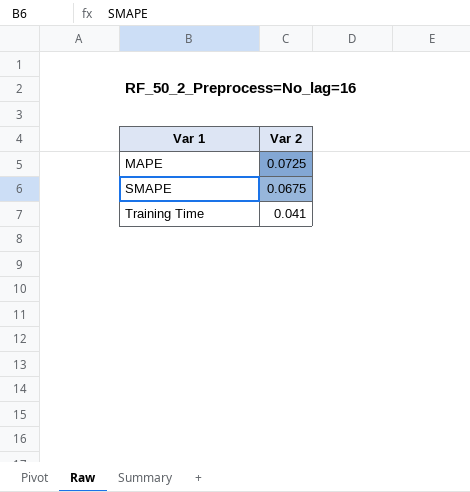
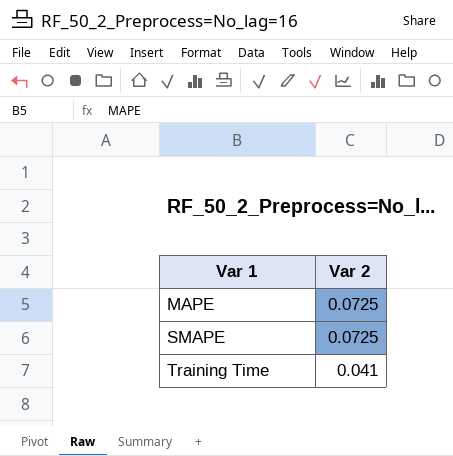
SMAPE | Var 2: 0.0675 -> 0.0725

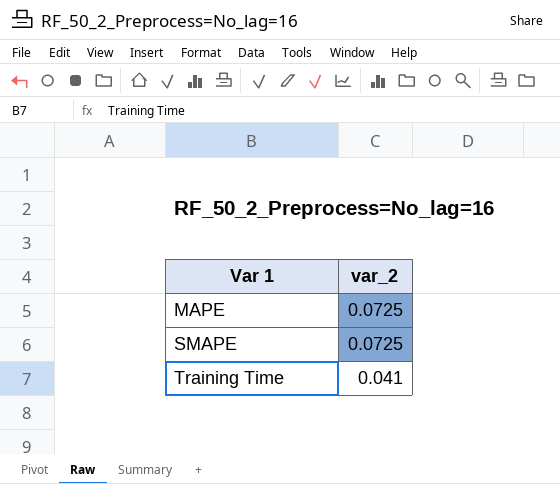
column name: Var 2 -> var_2

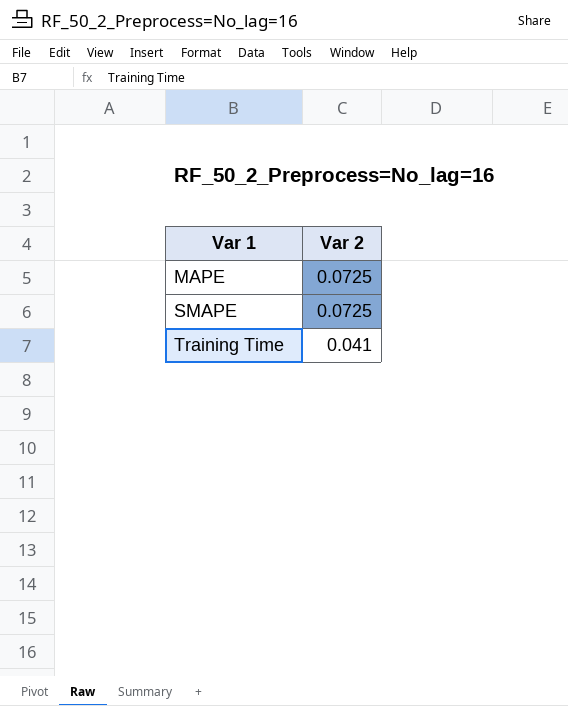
column name: var_2 -> Var 2

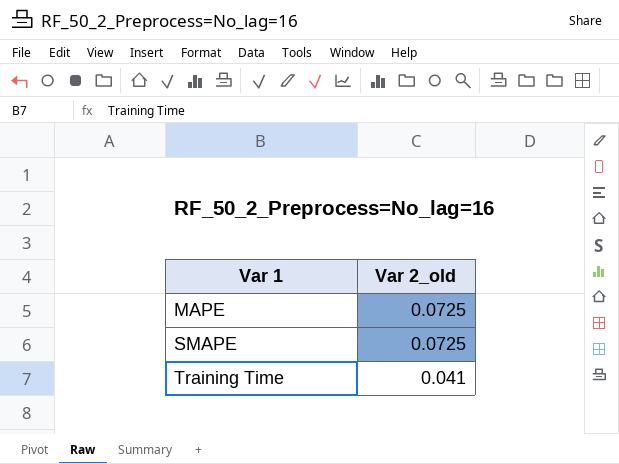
column name: Var 2 -> Var 2_old

